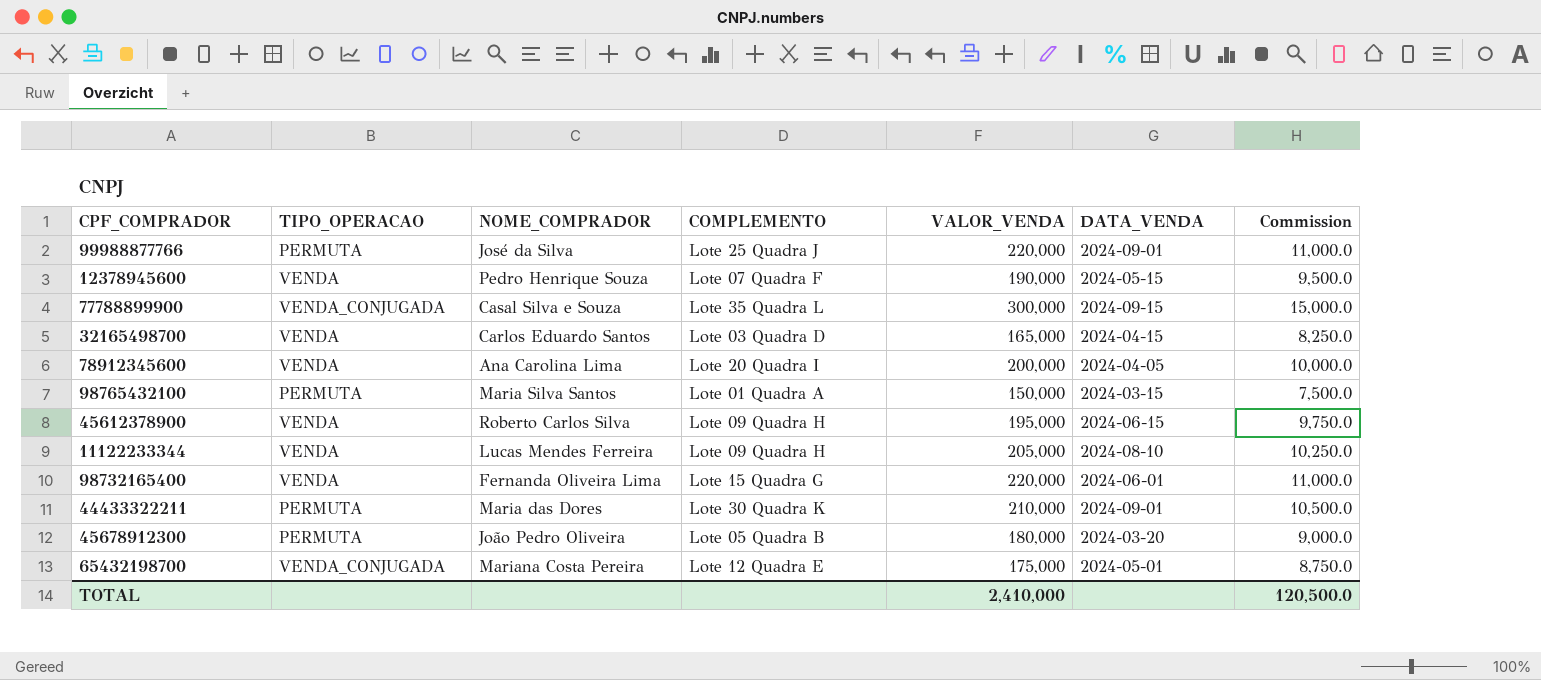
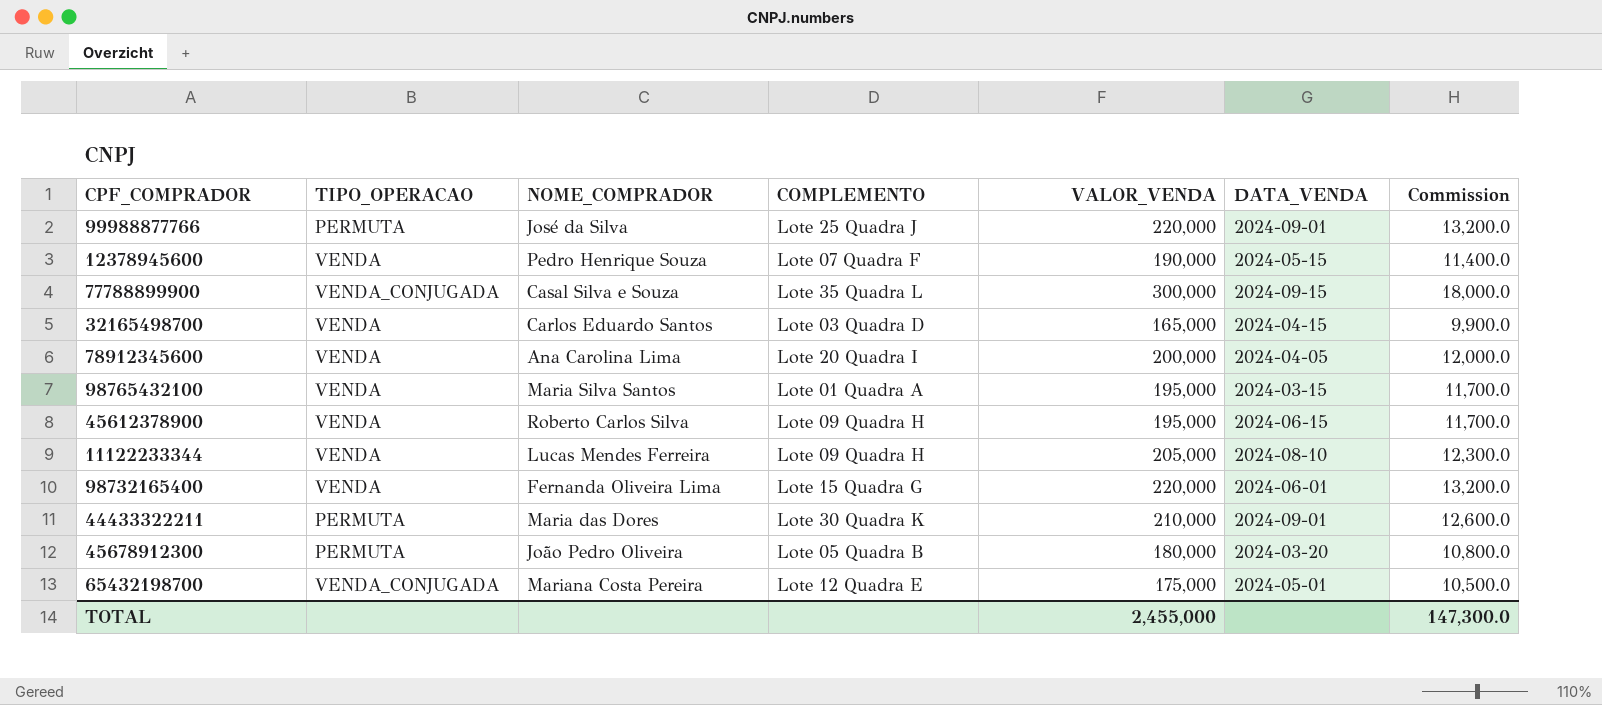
column Commission | formula: [VALOR_VENDA] * 0.05 -> [VALOR_VENDA] * 0.06
98765432100 | TIPO_OPERACAO: PERMUTA -> VENDA
98765432100 | VALOR_VENDA: 150,000 -> 195,000
TOTAL | VALOR_VENDA: 2,410,000 -> 2,455,000
TOTAL | Commission: 120,500.0 -> 147,300.0

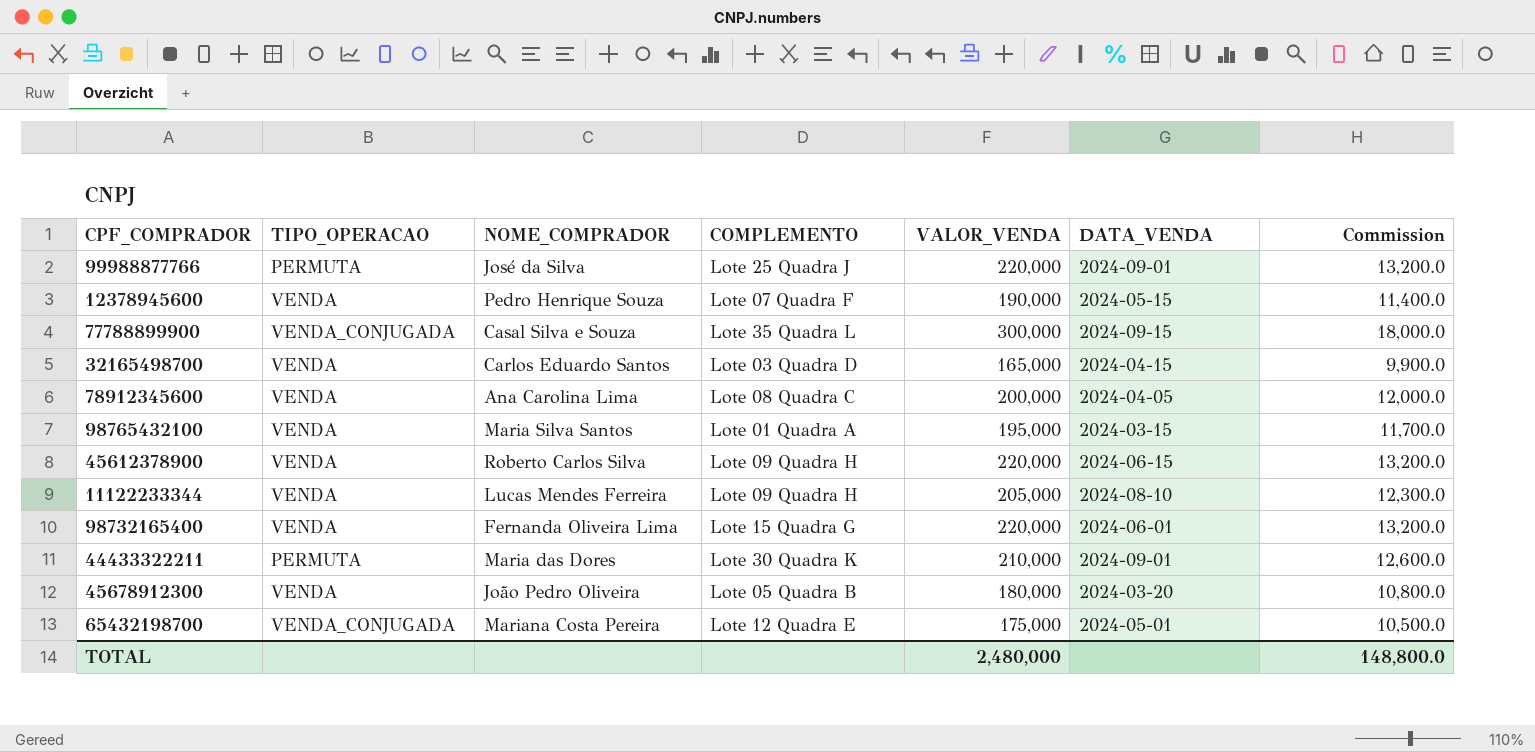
78912345600 | COMPLEMENTO: Lote 20 Quadra I -> Lote 08 Quadra C
45612378900 | VALOR_VENDA: 195,000 -> 220,000
45612378900 | Commission: 11,700.0 -> 13,200.0
45678912300 | TIPO_OPERACAO: PERMUTA -> VENDA
TOTAL | VALOR_VENDA: 2,455,000 -> 2,480,000
TOTAL | Commission: 147,300.0 -> 148,800.0

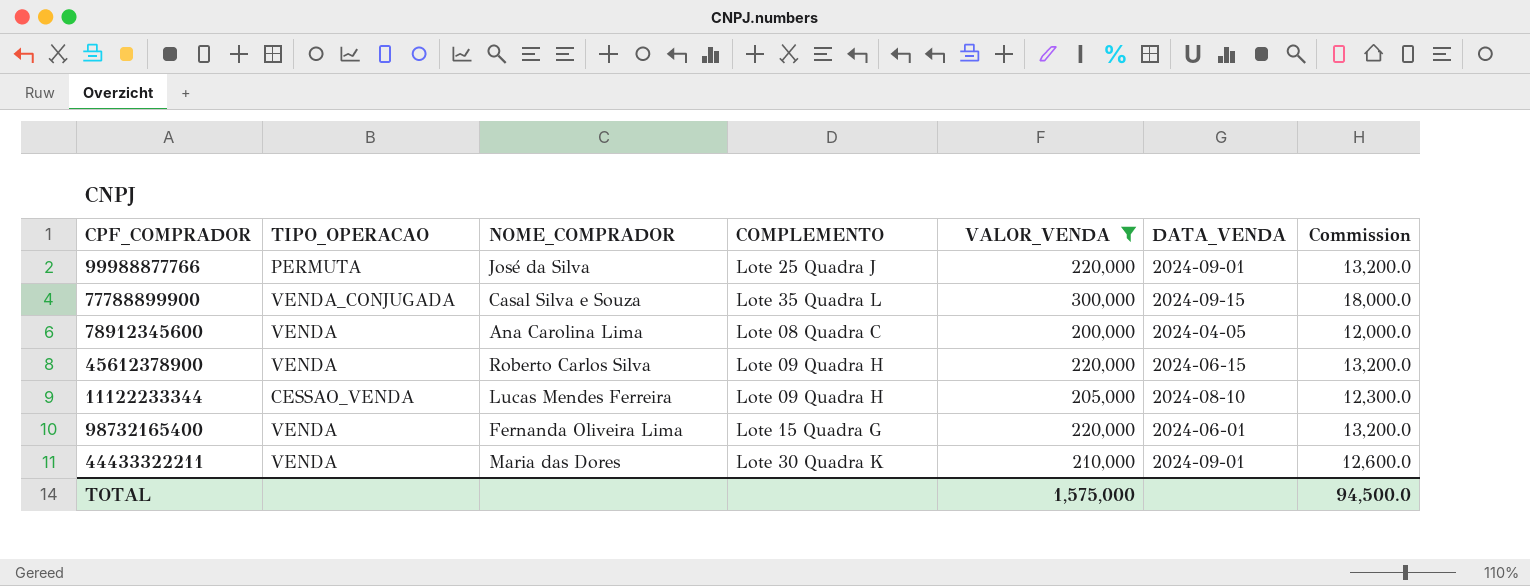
filter: none -> VALOR_VENDA >= 200,000
11122233344 | TIPO_OPERACAO: VENDA -> CESSAO_VENDA
44433322211 | TIPO_OPERACAO: PERMUTA -> VENDA
TOTAL | VALOR_VENDA: 2,480,000 -> 1,575,000
TOTAL | Commission: 148,800.0 -> 94,500.0

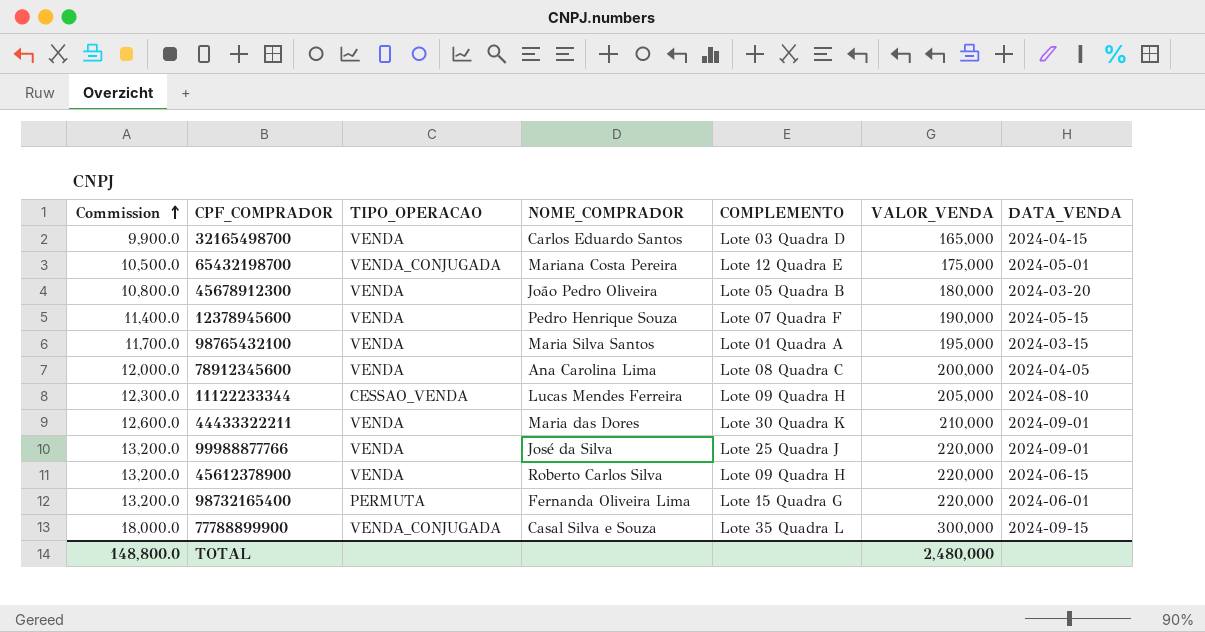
filter: VALOR_VENDA >= 200,000 -> none
row order: none -> Commission ascending
column Commission | position: 7 -> 1
99988877766 | TIPO_OPERACAO: PERMUTA -> VENDA
98732165400 | TIPO_OPERACAO: VENDA -> PERMUTA
TOTAL | Commission: 94,500.0 -> 148,800.0
TOTAL | VALOR_VENDA: 1,575,000 -> 2,480,000

